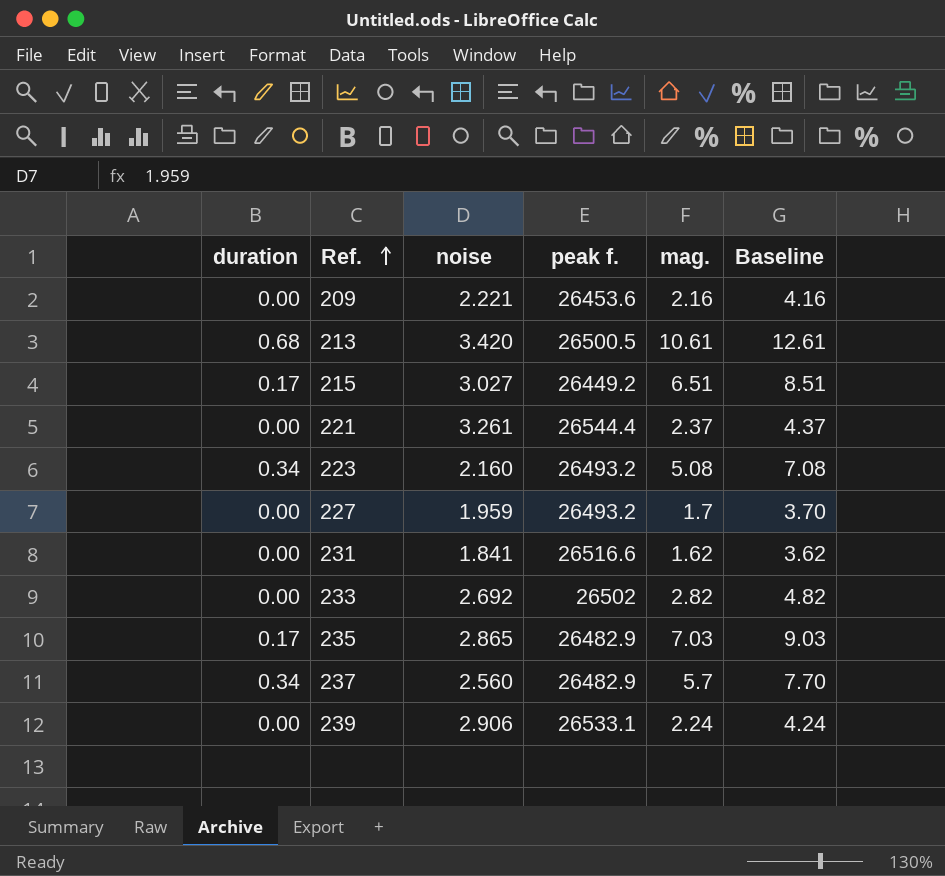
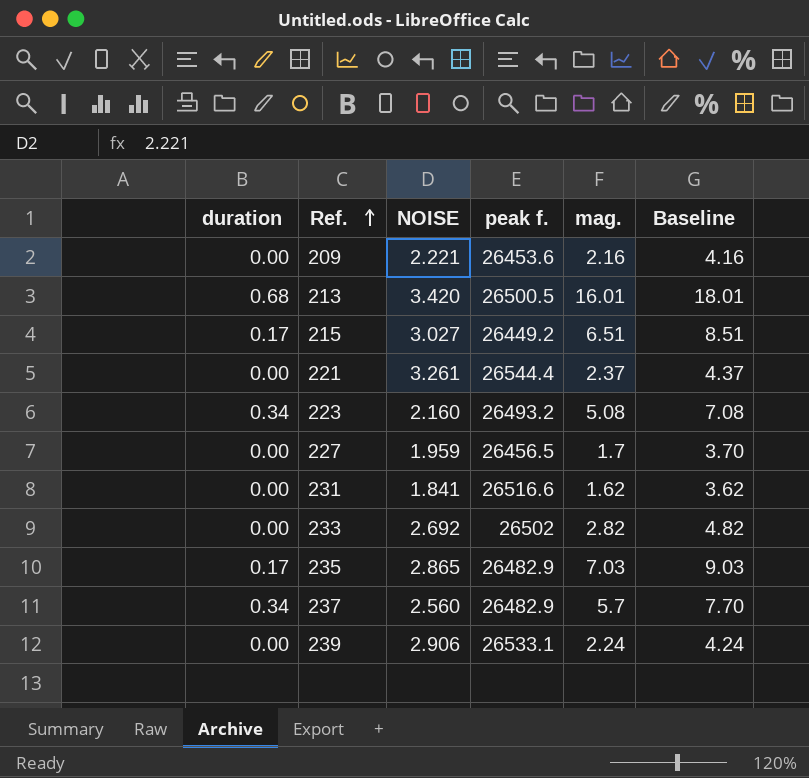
column name: noise -> NOISE
213 | mag.: 10.61 -> 16.01
213 | Baseline: 12.61 -> 18.01
227 | peak f.: 26493.2 -> 26456.5

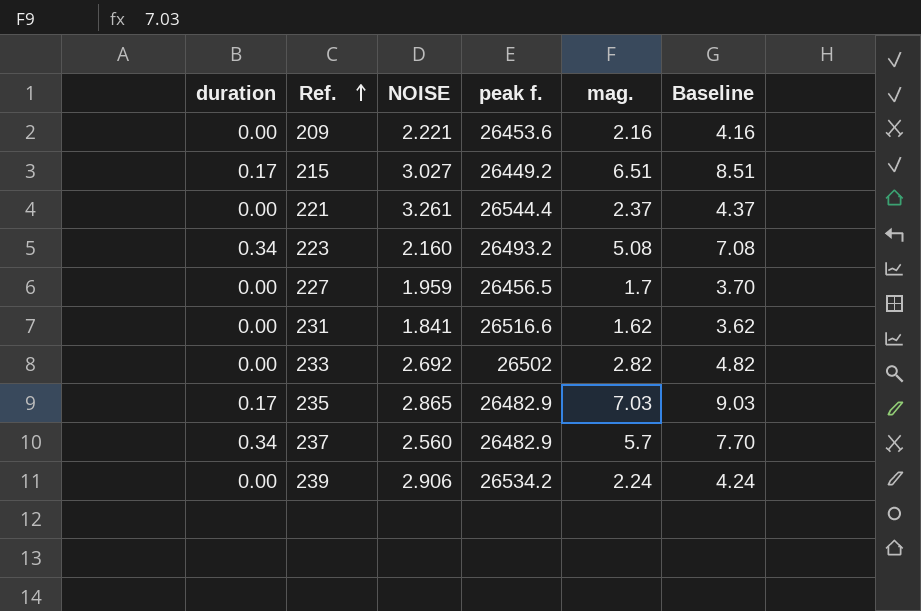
row 213: 0.68 | 3.420 | 26500.5 | 16.01 | 18.01 -> none
239 | peak f.: 26533.1 -> 26534.2

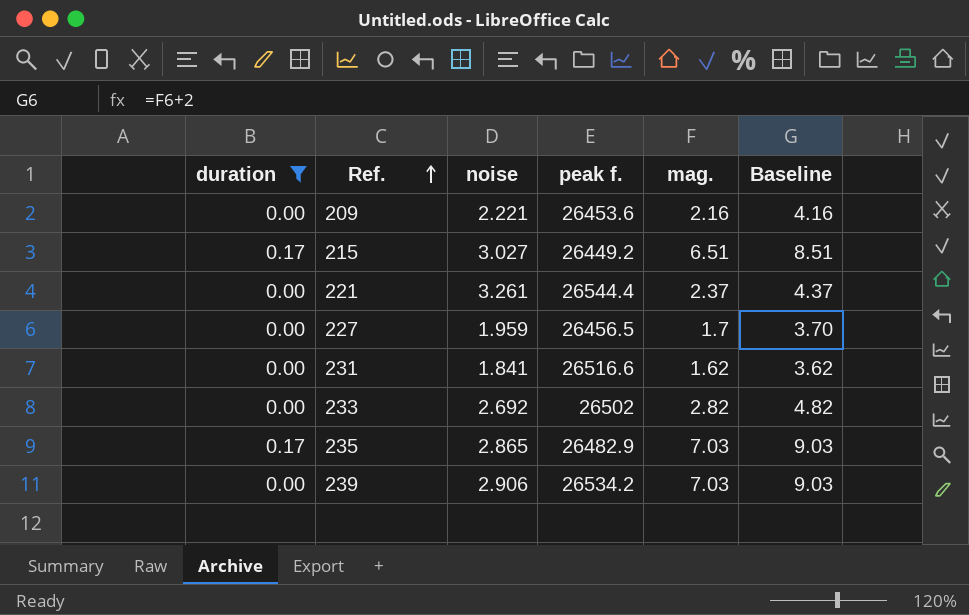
filter: none -> duration != 0.34
column name: NOISE -> noise
239 | mag.: 2.24 -> 7.03
239 | Baseline: 4.24 -> 9.03

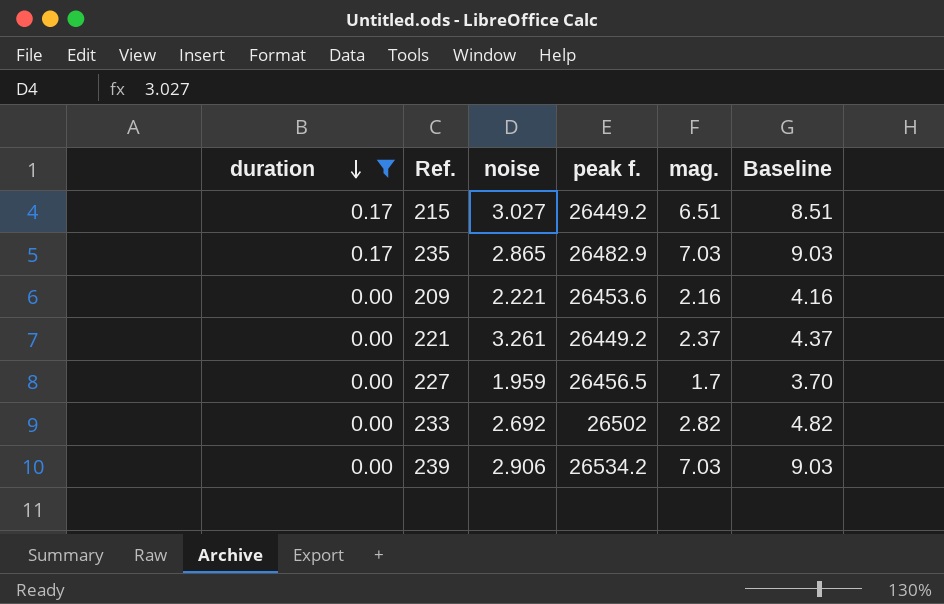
row order: Ref. ascending -> duration descending
row 231: 0.00 | 1.841 | 26516.6 | 1.62 | 3.62 -> none
221 | peak f.: 26544.4 -> 26449.2

